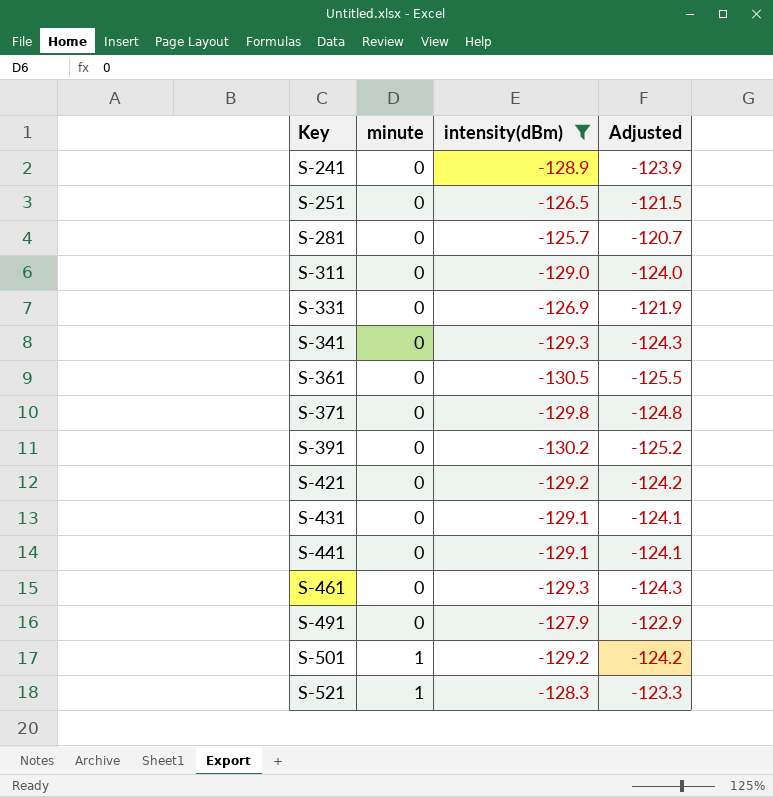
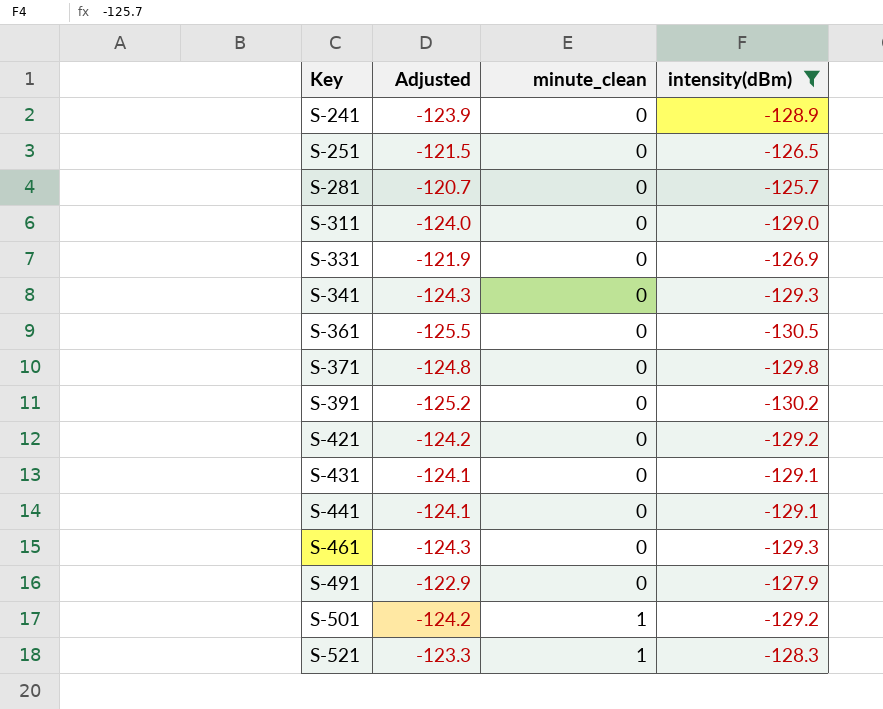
column Adjusted | position: 4 -> 2
column name: minute -> minute_clean

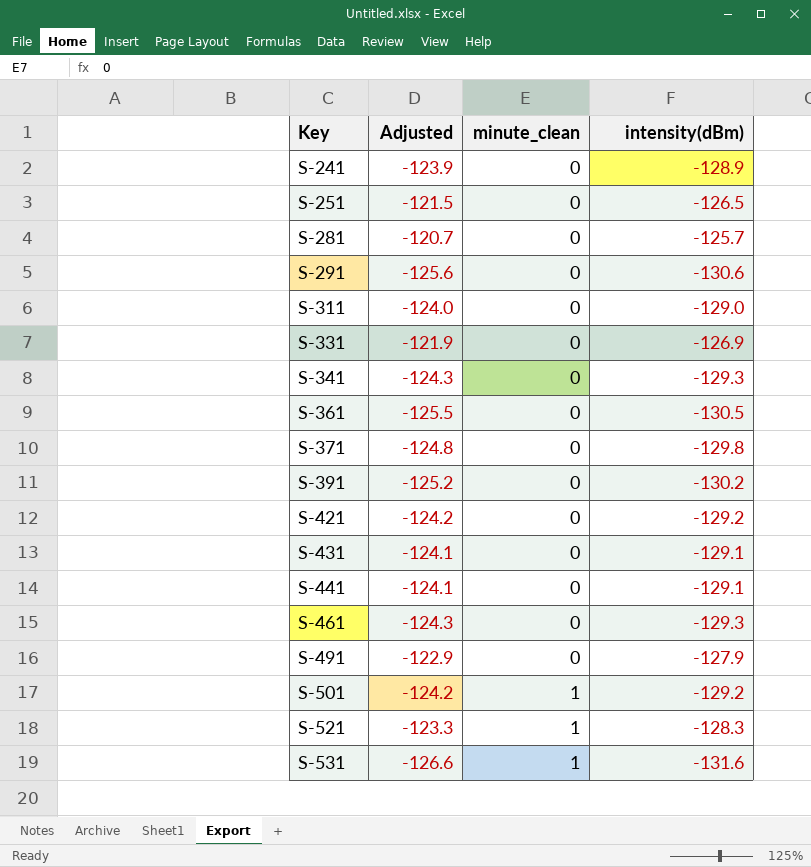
filter: intensity(dBm) >= -130.5 -> none

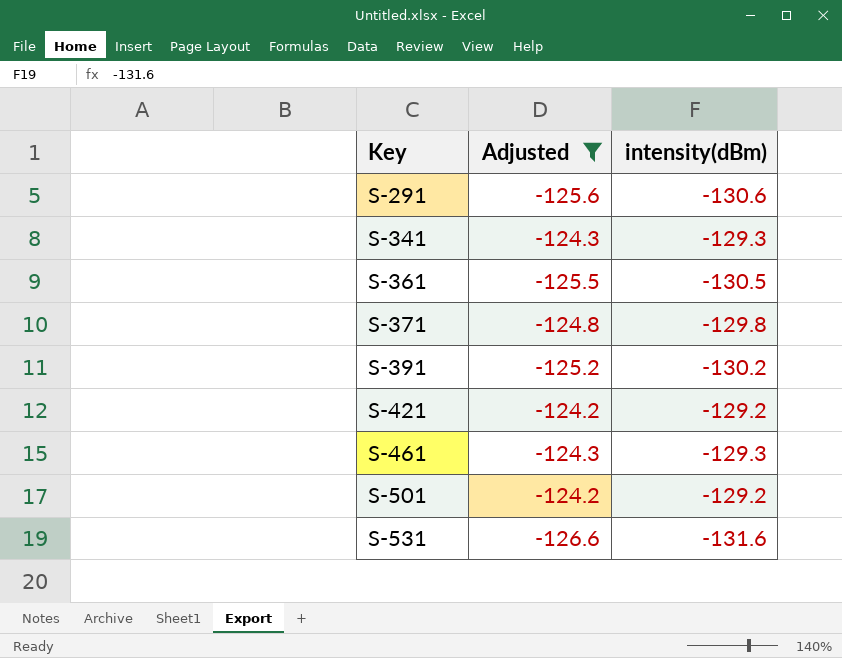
filter: none -> Adjusted <= -124.2
column minute_clean | position: 3 -> none

